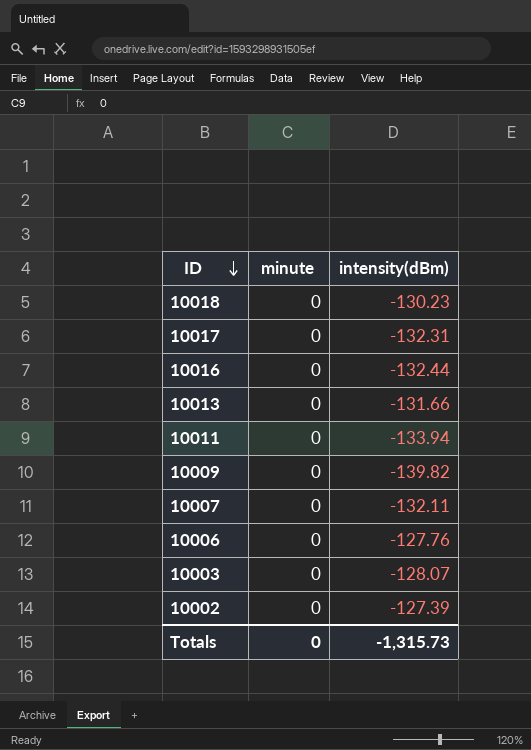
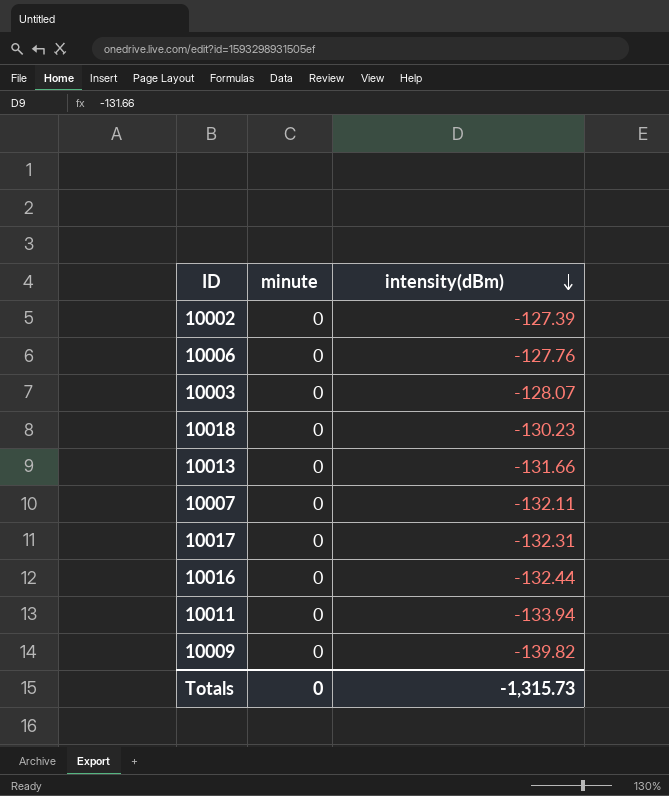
row order: ID descending -> intensity(dBm) descending

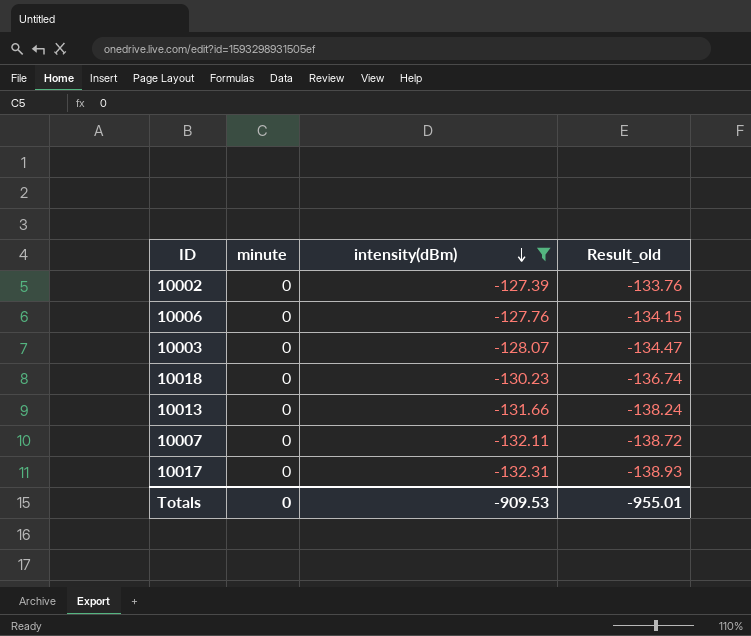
filter: none -> intensity(dBm) >= -132.31
column Result_old | formula: none -> [intensity(dBm)] * 1.05
Totals | intensity(dBm): -1,315.73 -> -909.53

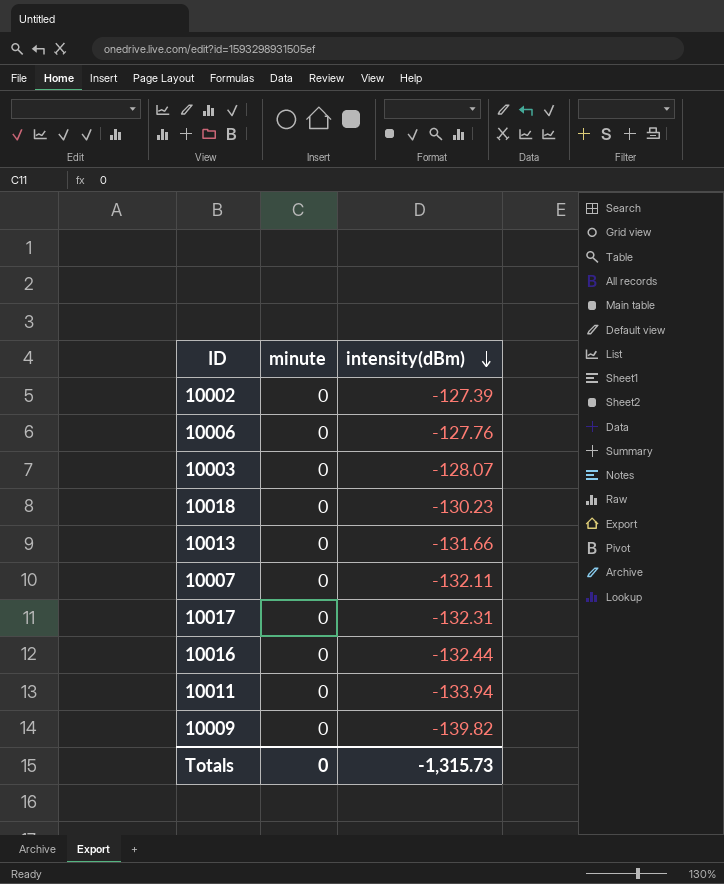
filter: intensity(dBm) >= -132.31 -> none
column Result_old | formula: [intensity(dBm)] * 1.05 -> none
Totals | intensity(dBm): -909.53 -> -1,315.73

